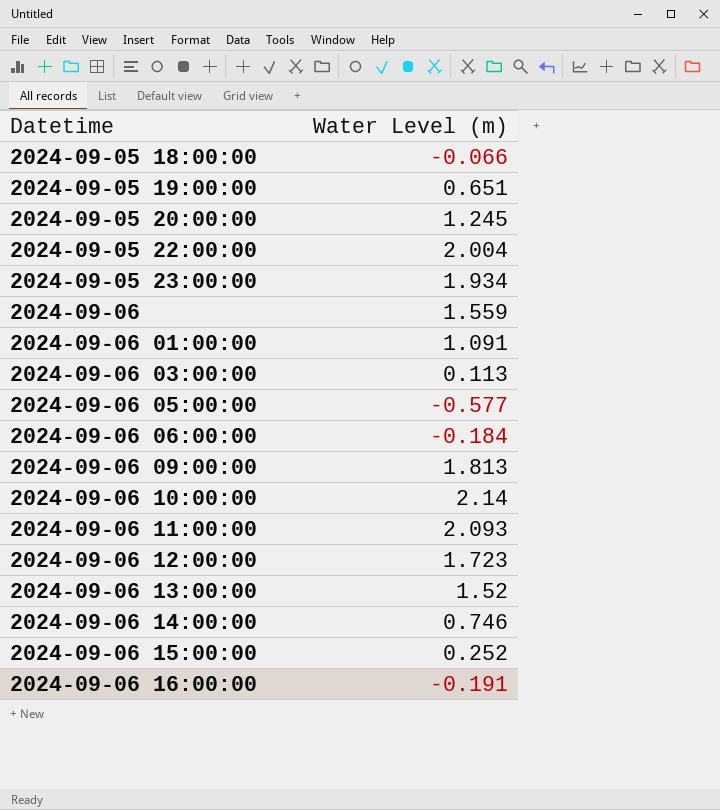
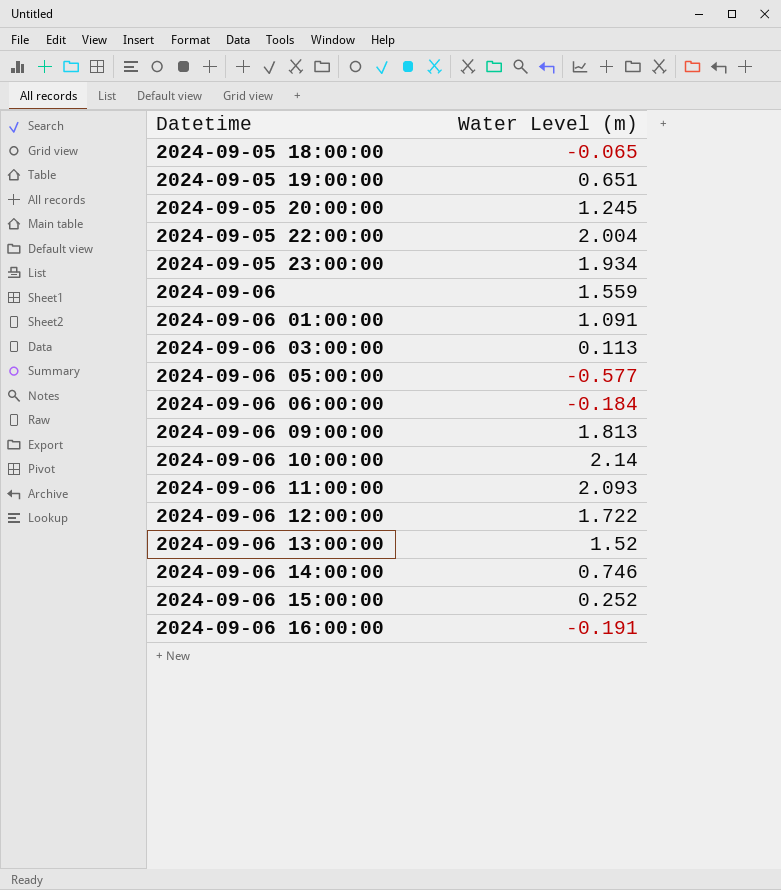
2024-09-05 18:00:00 | Water Level (m): -0.066 -> -0.065
2024-09-06 12:00:00 | Water Level (m): 1.723 -> 1.722

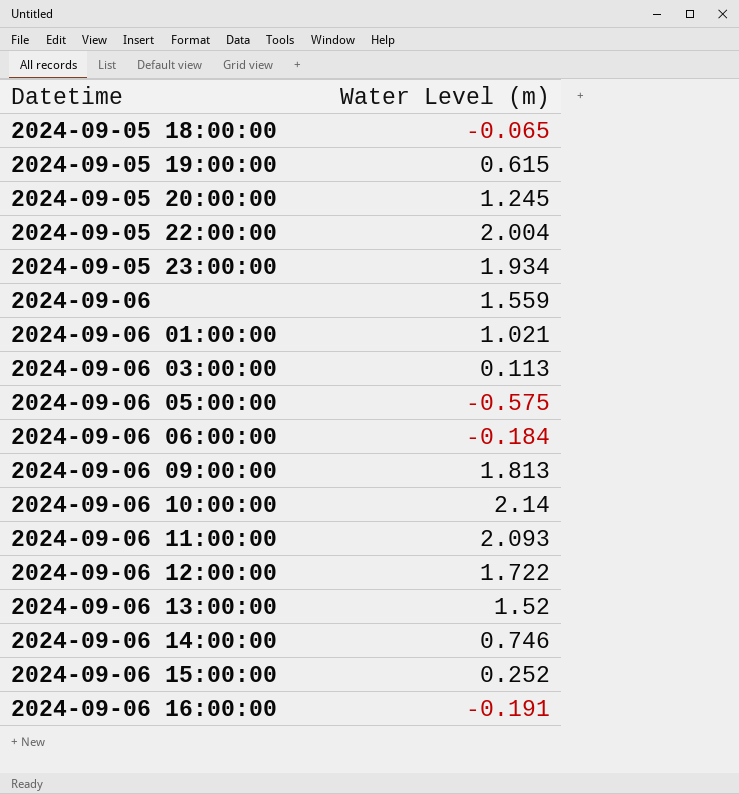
2024-09-05 19:00:00 | Water Level (m): 0.651 -> 0.615
2024-09-06 01:00:00 | Water Level (m): 1.091 -> 1.021
2024-09-06 05:00:00 | Water Level (m): -0.577 -> -0.575

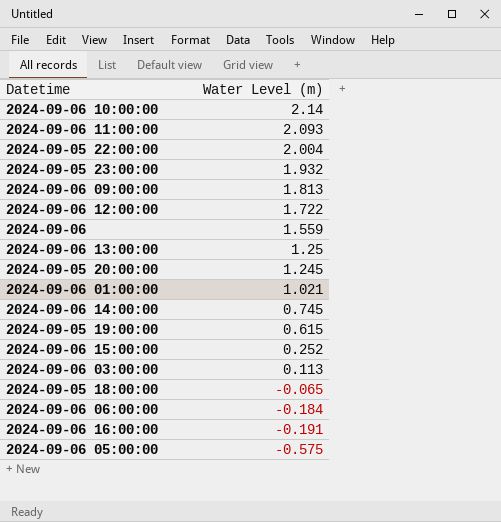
row order: Datetime ascending -> Water Level (m) descending
2024-09-05 23:00:00 | Water Level (m): 1.934 -> 1.932
2024-09-06 13:00:00 | Water Level (m): 1.52 -> 1.25
2024-09-06 14:00:00 | Water Level (m): 0.746 -> 0.745

